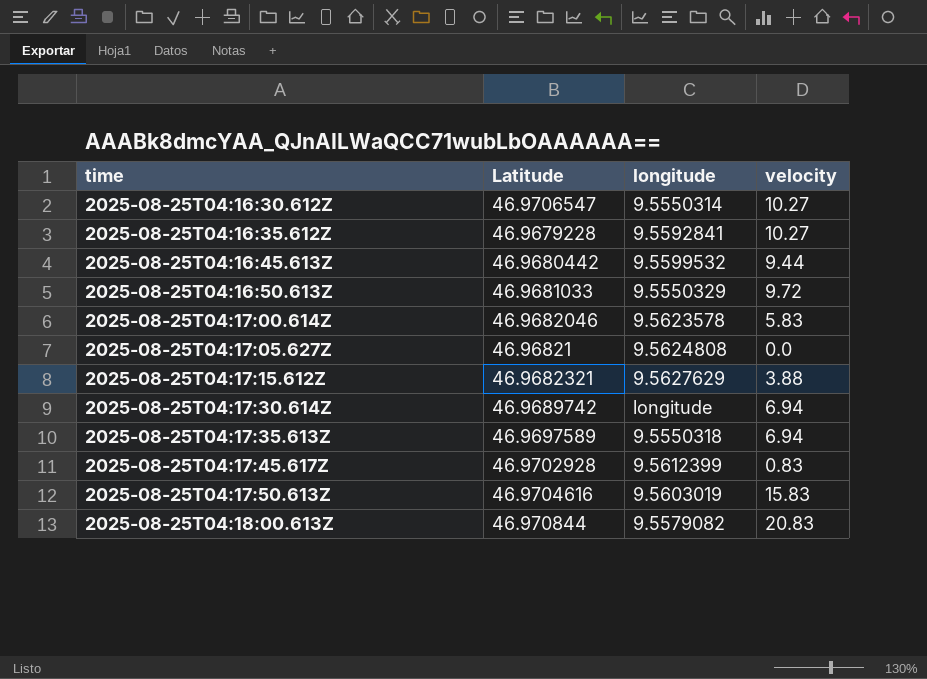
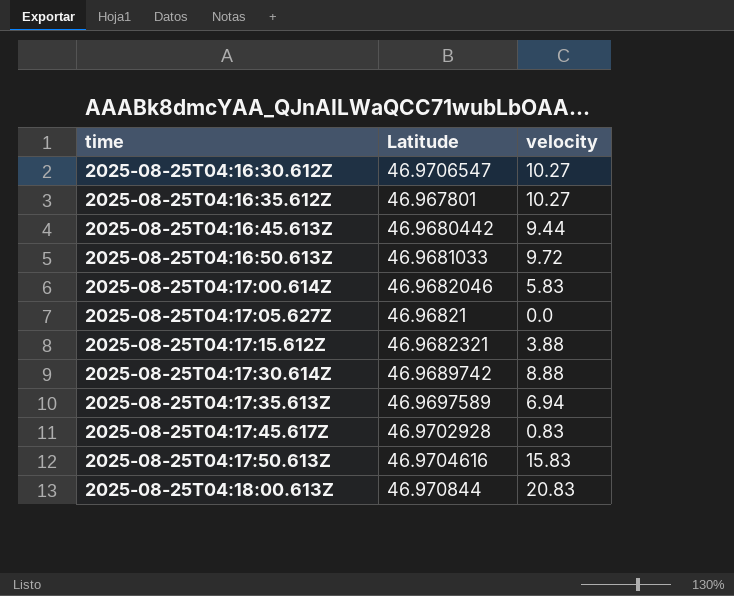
column longitude | position: 3 -> none
2025-08-25T04:16:35.612Z | Latitude: 46.9679228 -> 46.967801
2025-08-25T04:17:30.614Z | velocity: 6.94 -> 8.88

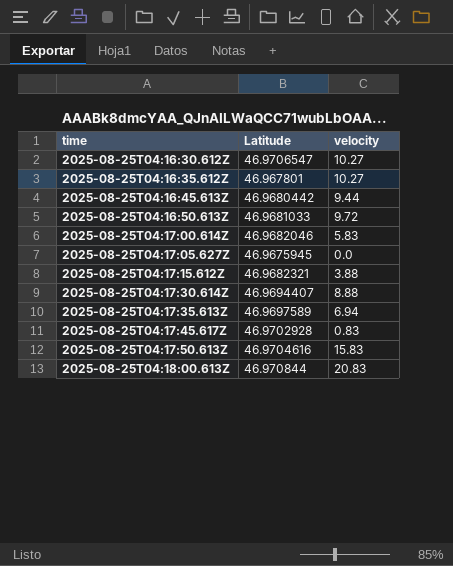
2025-08-25T04:17:05.627Z | Latitude: 46.96821 -> 46.9675945
2025-08-25T04:17:30.614Z | Latitude: 46.9689742 -> 46.9694407

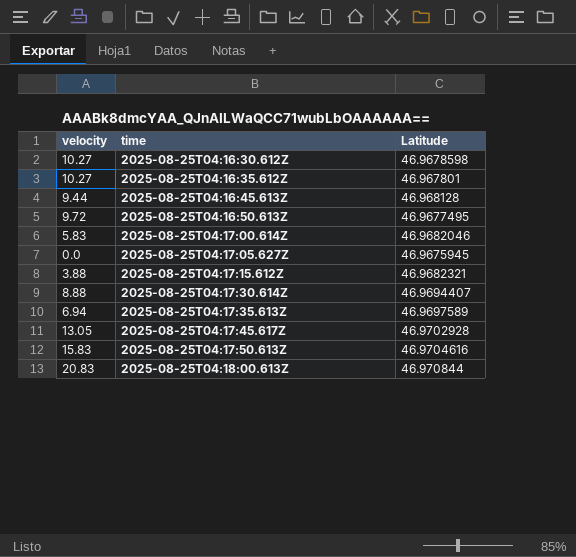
column velocity | position: 3 -> 1
2025-08-25T04:16:30.612Z | Latitude: 46.9706547 -> 46.9678598
2025-08-25T04:16:45.613Z | Latitude: 46.9680442 -> 46.968128
2025-08-25T04:16:50.613Z | Latitude: 46.9681033 -> 46.9677495
2025-08-25T04:17:45.617Z | velocity: 0.83 -> 13.05

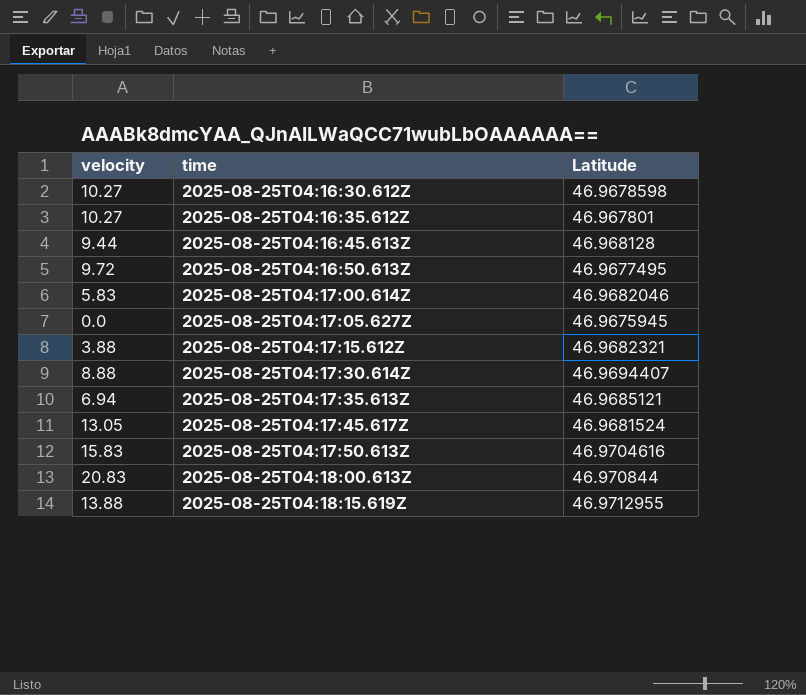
2025-08-25T04:17:35.613Z | Latitude: 46.9697589 -> 46.9685121
2025-08-25T04:17:45.617Z | Latitude: 46.9702928 -> 46.9681524
row 2025-08-25T04:18:15.619Z: none -> 13.88 | 46.9712955

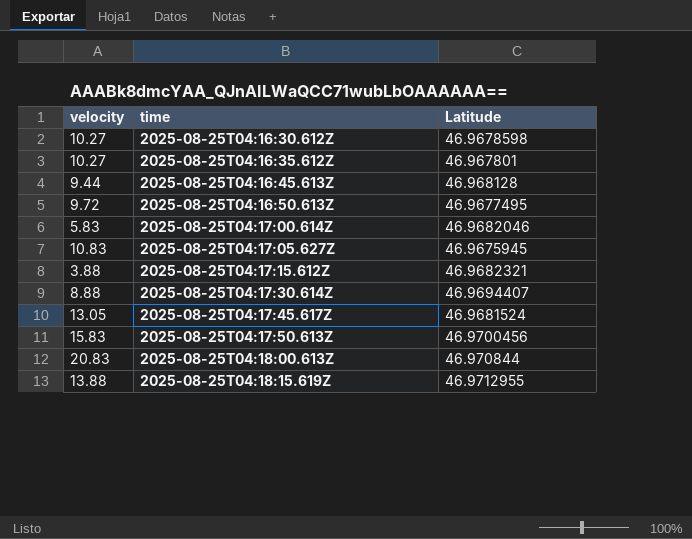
row 2025-08-25T04:17:35.613Z: 6.94 | 46.9685121 -> none
2025-08-25T04:17:05.627Z | velocity: 0.0 -> 10.83
2025-08-25T04:17:50.613Z | Latitude: 46.9704616 -> 46.9700456

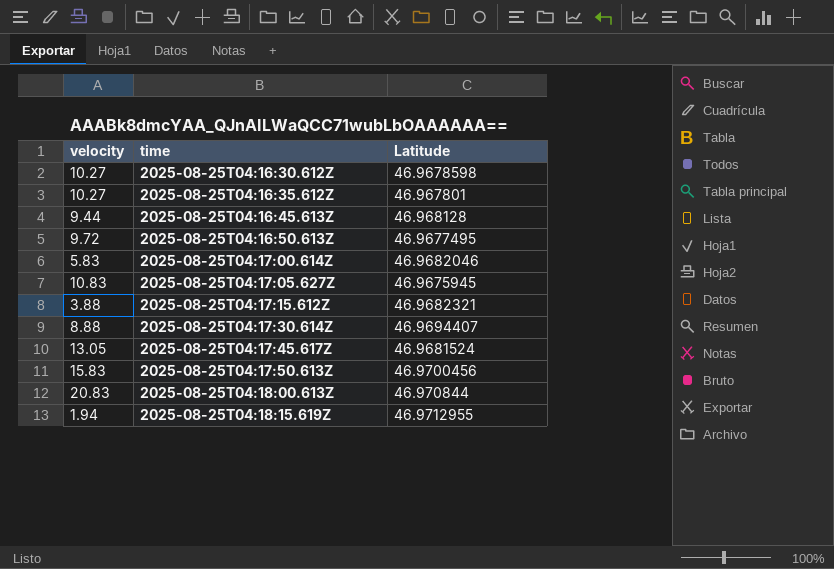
2025-08-25T04:18:15.619Z | velocity: 13.88 -> 1.94

